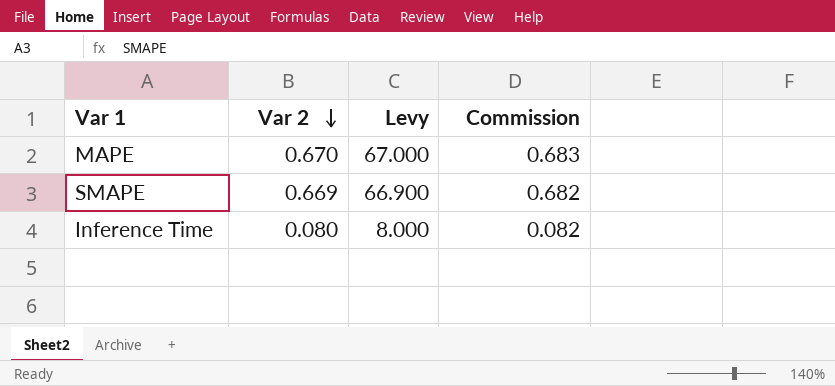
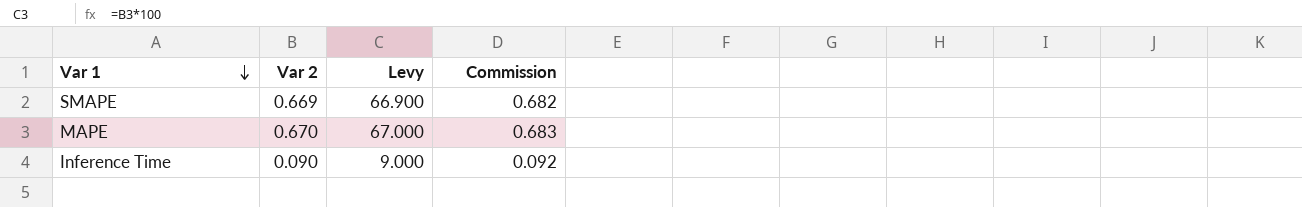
row order: Var 2 descending -> Var 1 descending
Inference Time | Var 2: 0.080 -> 0.090
Inference Time | Levy: 8.000 -> 9.000
Inference Time | Commission: 0.082 -> 0.092

